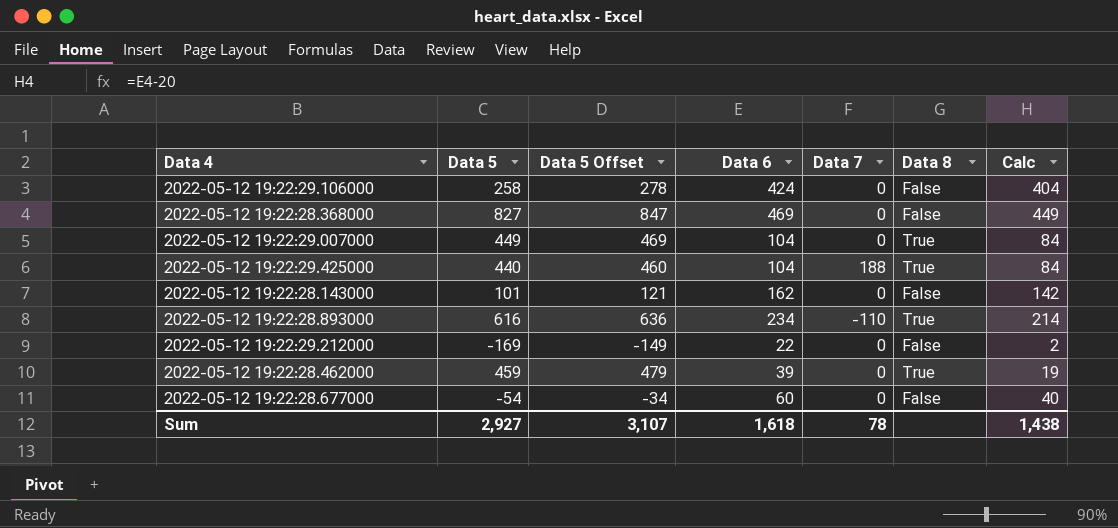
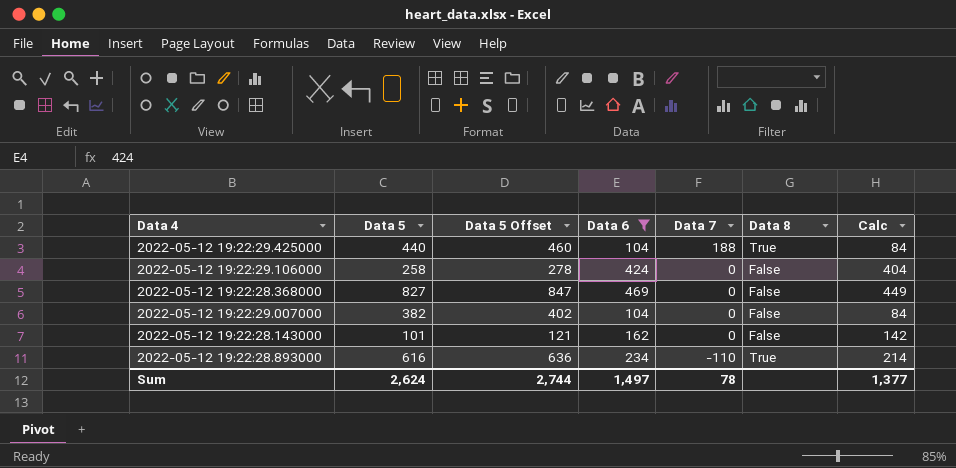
filter: none -> Data 6 >= 104
row order: none -> Data 7 descending
2022-05-12 19:22:29.007000 | Data 5: 449 -> 382
2022-05-12 19:22:29.007000 | Data 5 Offset: 469 -> 402
2022-05-12 19:22:29.007000 | Data 8: True -> False
Sum | Data 5: 2,927 -> 2,624
Sum | Data 5 Offset: 3,107 -> 2,744
Sum | Data 6: 1,618 -> 1,497
Sum | Calc: 1,438 -> 1,377

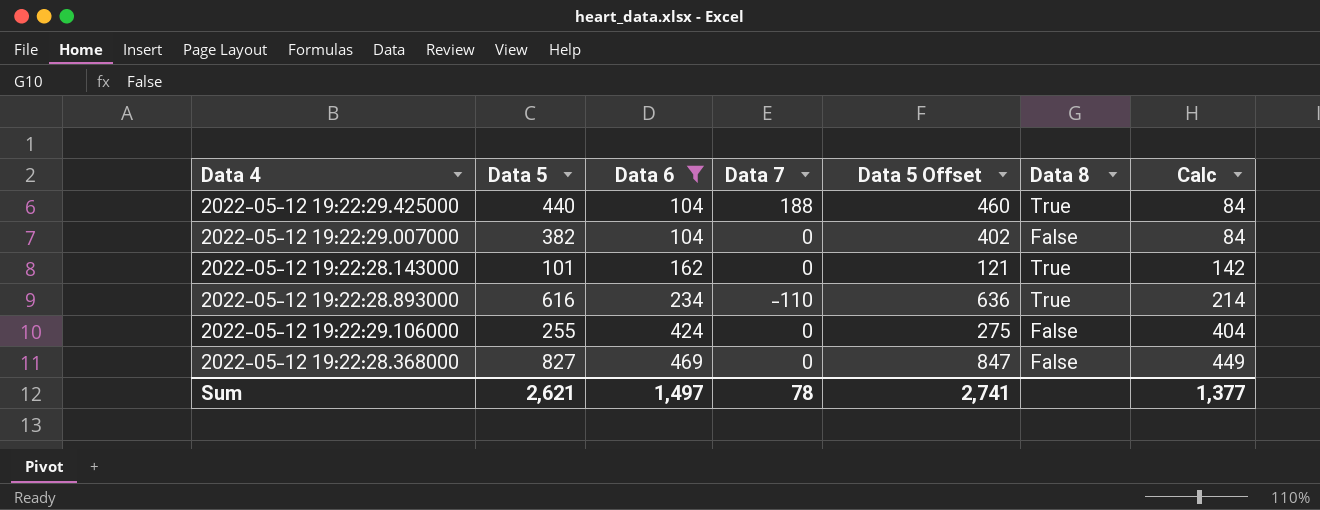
row order: Data 7 descending -> Data 6 ascending
column Data 5 Offset | position: 3 -> 5
2022-05-12 19:22:28.143000 | Data 8: False -> True
2022-05-12 19:22:29.106000 | Data 5: 258 -> 255
2022-05-12 19:22:29.106000 | Data 5 Offset: 278 -> 275
Sum | Data 5: 2,624 -> 2,621
Sum | Data 5 Offset: 2,744 -> 2,741

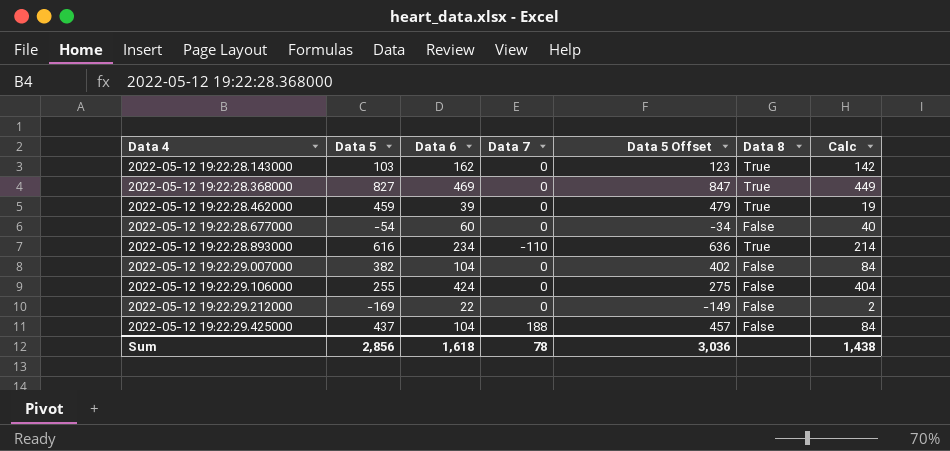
filter: Data 6 >= 104 -> none
row order: Data 6 ascending -> Data 4 ascending
2022-05-12 19:22:28.143000 | Data 5: 101 -> 103
2022-05-12 19:22:28.143000 | Data 5 Offset: 121 -> 123
2022-05-12 19:22:28.368000 | Data 8: False -> True
2022-05-12 19:22:29.425000 | Data 5: 440 -> 437
2022-05-12 19:22:29.425000 | Data 5 Offset: 460 -> 457
2022-05-12 19:22:29.425000 | Data 8: True -> False
Sum | Data 5: 2,621 -> 2,856
Sum | Data 6: 1,497 -> 1,618
Sum | Data 5 Offset: 2,741 -> 3,036
Sum | Calc: 1,377 -> 1,438

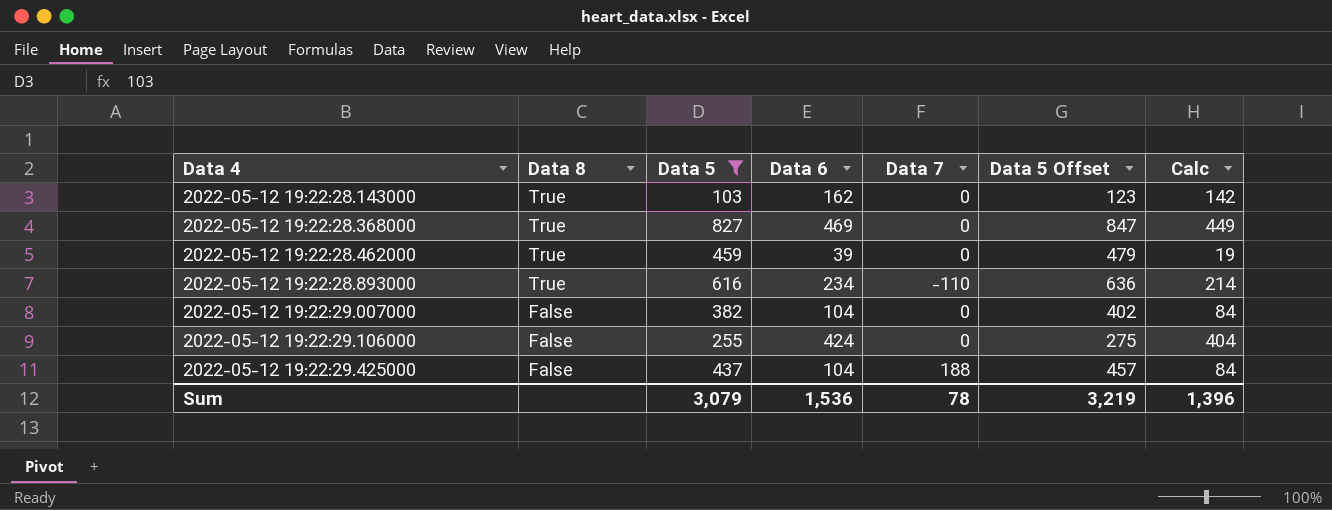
filter: none -> Data 5 >= 103
column Data 8 | position: 6 -> 2
Sum | Data 5: 2,856 -> 3,079
Sum | Data 6: 1,618 -> 1,536
Sum | Data 5 Offset: 3,036 -> 3,219
Sum | Calc: 1,438 -> 1,396

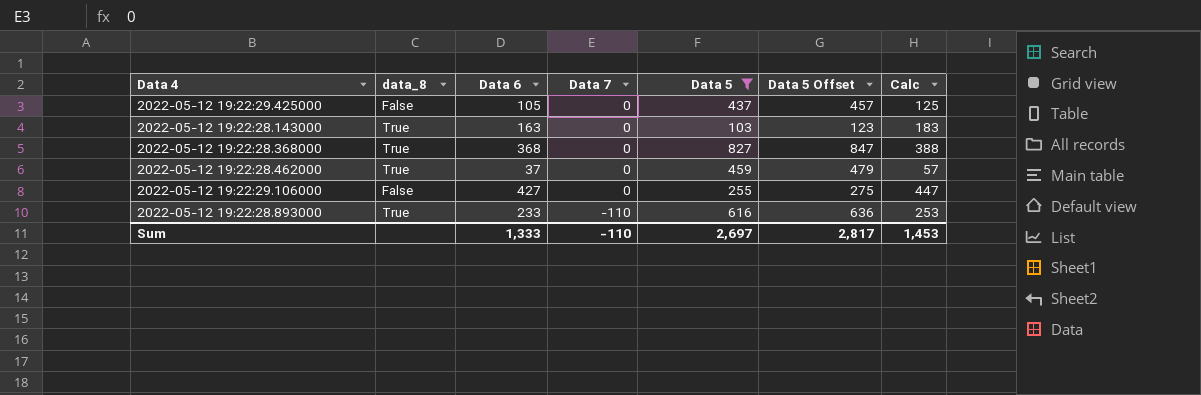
row order: Data 4 ascending -> Data 7 descending
column name: Data 8 -> data_8
column Data 5 | position: 3 -> 5
column Calc | formula: [Data 6] - 20 -> [Data 6] + 20
row 2022-05-12 19:22:29.007000: False | 382 | 104 | 0 | 402 | 84 -> none
2022-05-12 19:22:29.425000 | Data 6: 104 -> 105
2022-05-12 19:22:29.425000 | Data 7: 188 -> 0
2022-05-12 19:22:28.143000 | Data 6: 162 -> 163
2022-05-12 19:22:28.368000 | Data 6: 469 -> 368
2022-05-12 19:22:28.462000 | Data 6: 39 -> 37
2022-05-12 19:22:29.106000 | Data 6: 424 -> 427
2022-05-12 19:22:28.893000 | Data 6: 234 -> 233
Sum | Data 6: 1,536 -> 1,333
Sum | Data 7: 78 -> -110
Sum | Data 5: 3,079 -> 2,697
Sum | Data 5 Offset: 3,219 -> 2,817
Sum | Calc: 1,396 -> 1,453

